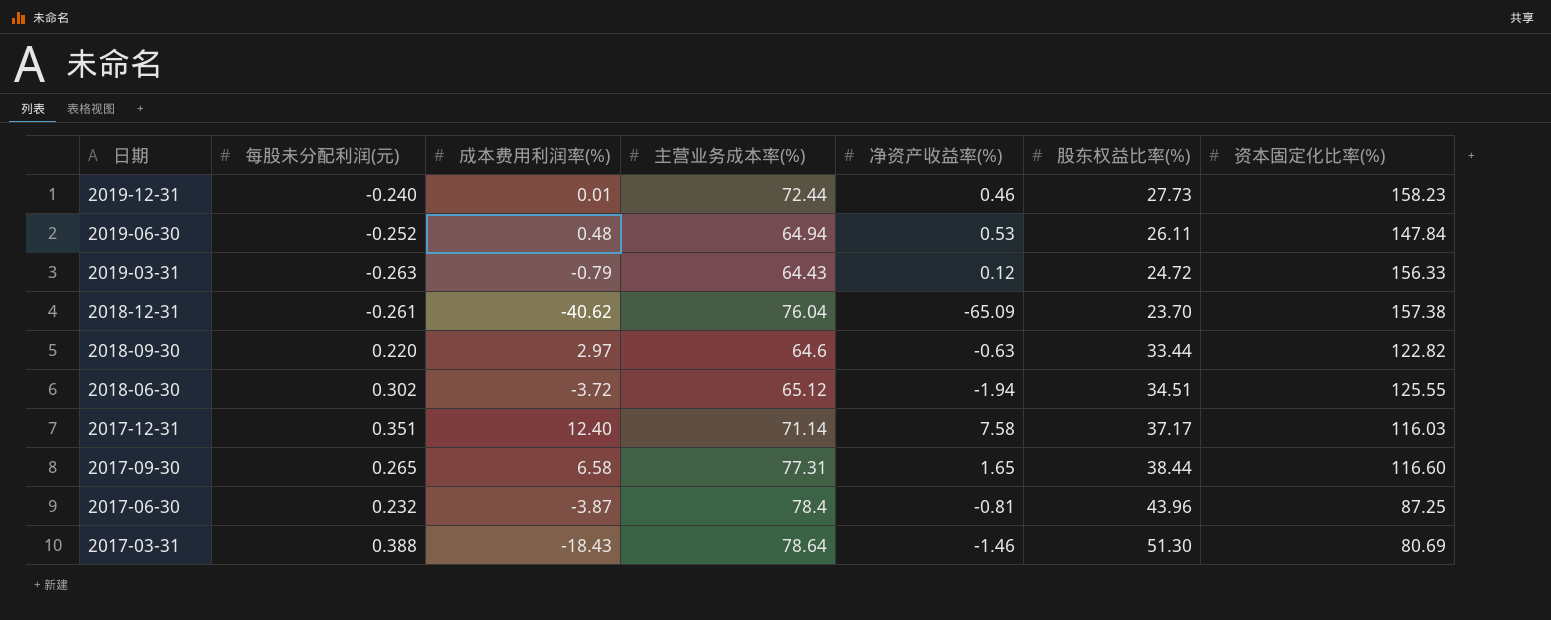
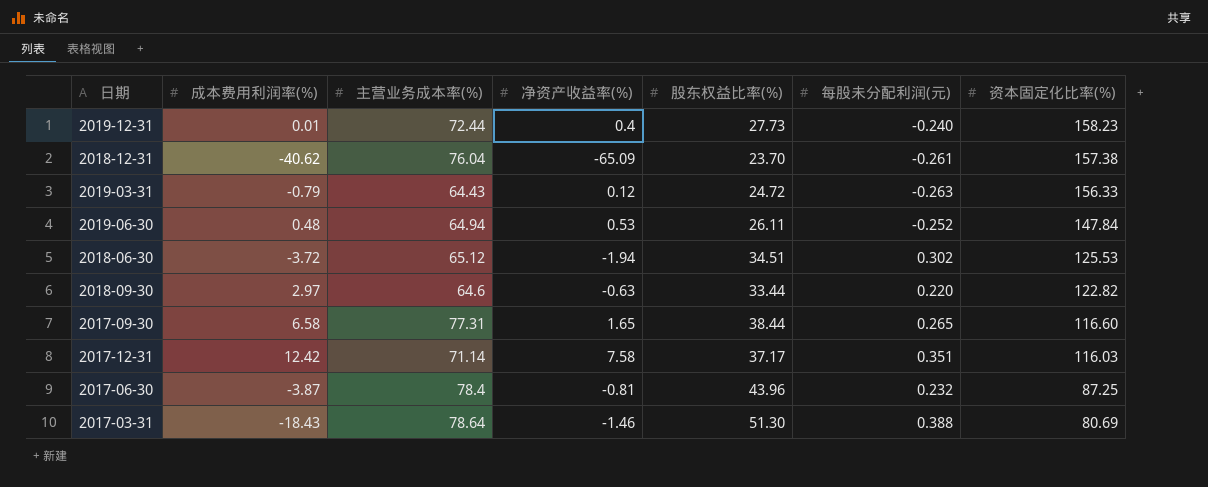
row order: 日期 descending -> 资本固定化比率(%) descending
column 每股未分配利润(元) | position: 2 -> 6
2019-12-31 | 净资产收益率(%): 0.46 -> 0.4
2018-06-30 | 资本固定化比率(%): 125.55 -> 125.53
2017-12-31 | 成本费用利润率(%): 12.40 -> 12.42

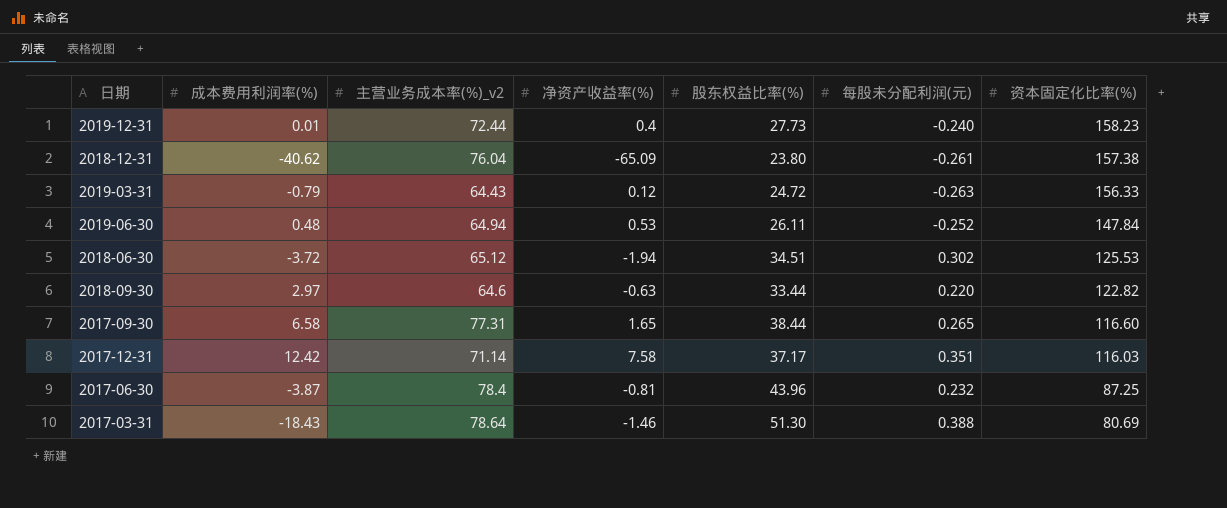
column name: 主营业务成本率(%) -> 主营业务成本率(%)_v2
2018-12-31 | 股东权益比率(%): 23.70 -> 23.80

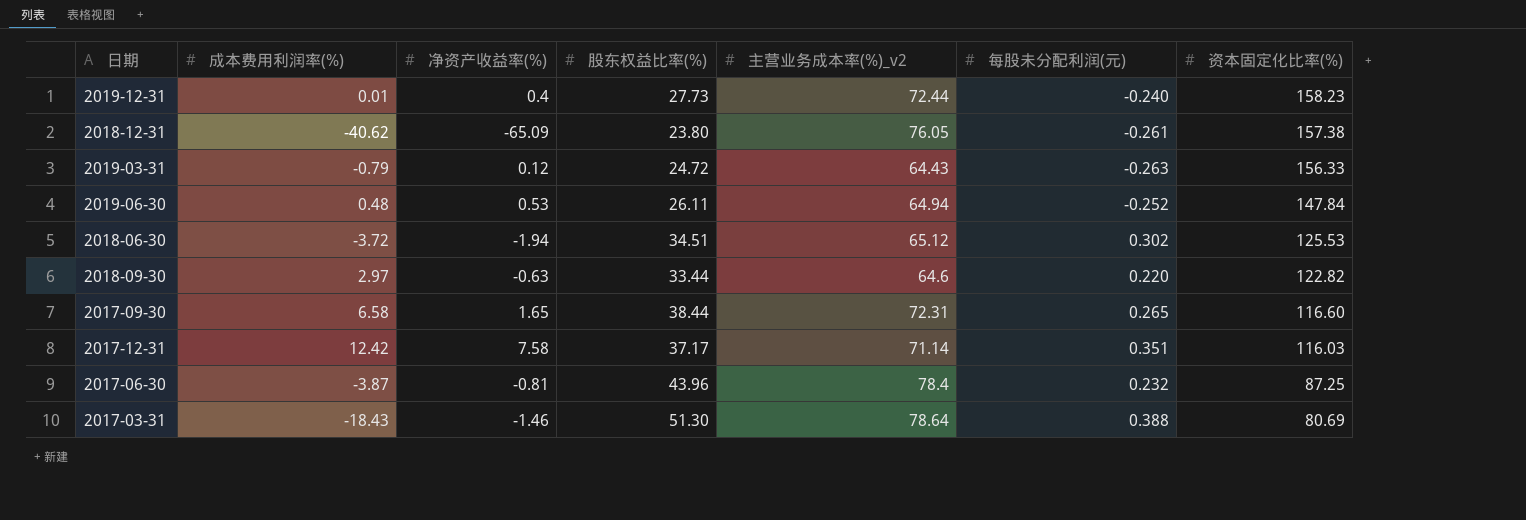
column 主营业务成本率(%)_v2 | position: 3 -> 5
2018-12-31 | 主营业务成本率(%)_v2: 76.04 -> 76.05
2017-09-30 | 主营业务成本率(%)_v2: 77.31 -> 72.31

